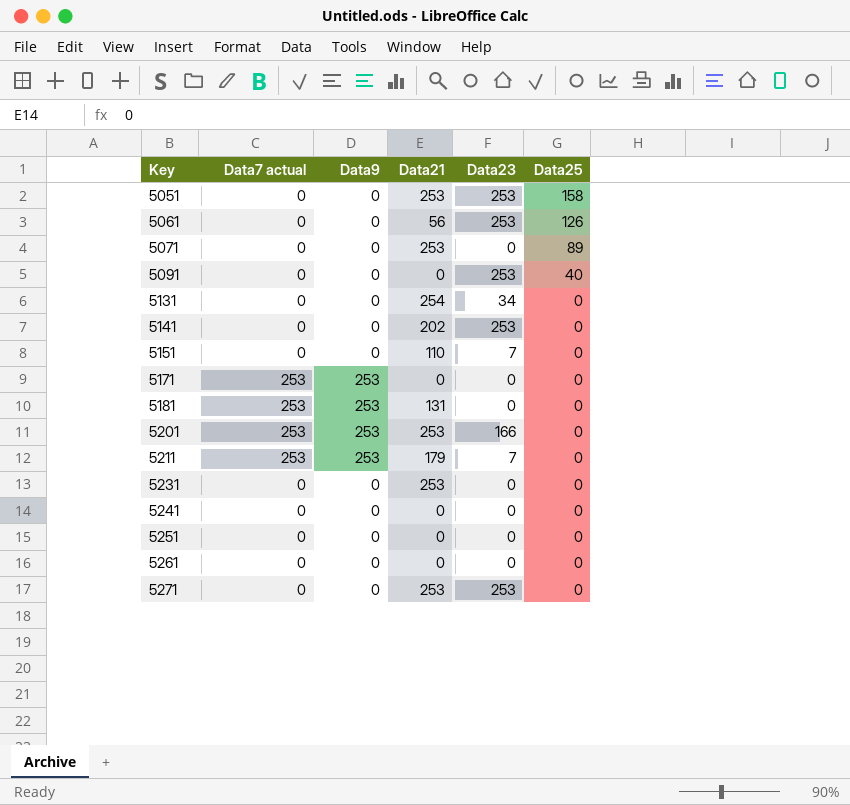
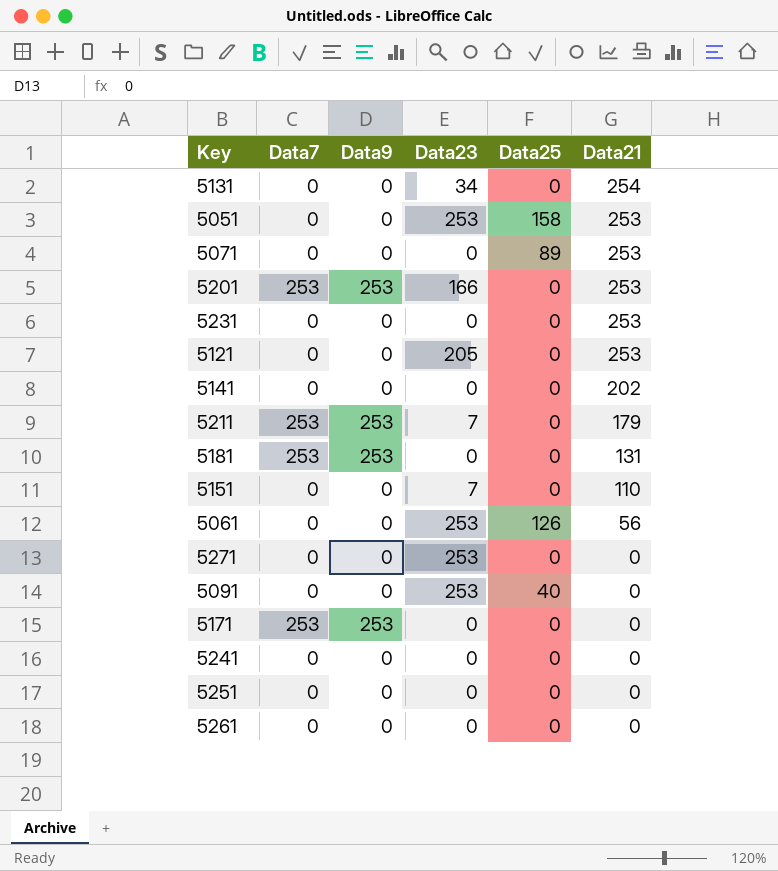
row order: Key ascending -> Data21 descending
column name: Data7 actual -> Data7
column Data21 | position: 4 -> 6
row 5121: none -> 0 | 0 | 205 | 0 | 253
5141 | Data23: 253 -> 0
5271 | Data21: 253 -> 0

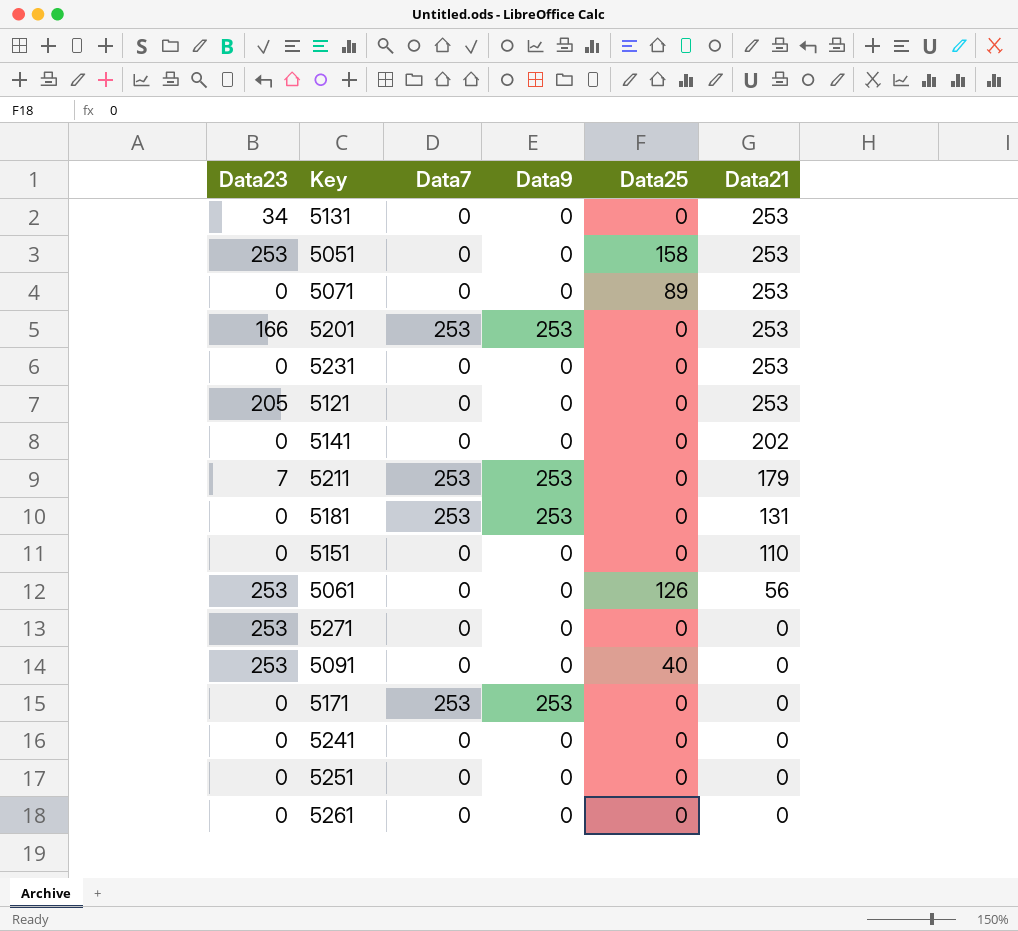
column Data23 | position: 4 -> 1
5131 | Data21: 254 -> 253
5151 | Data23: 7 -> 0

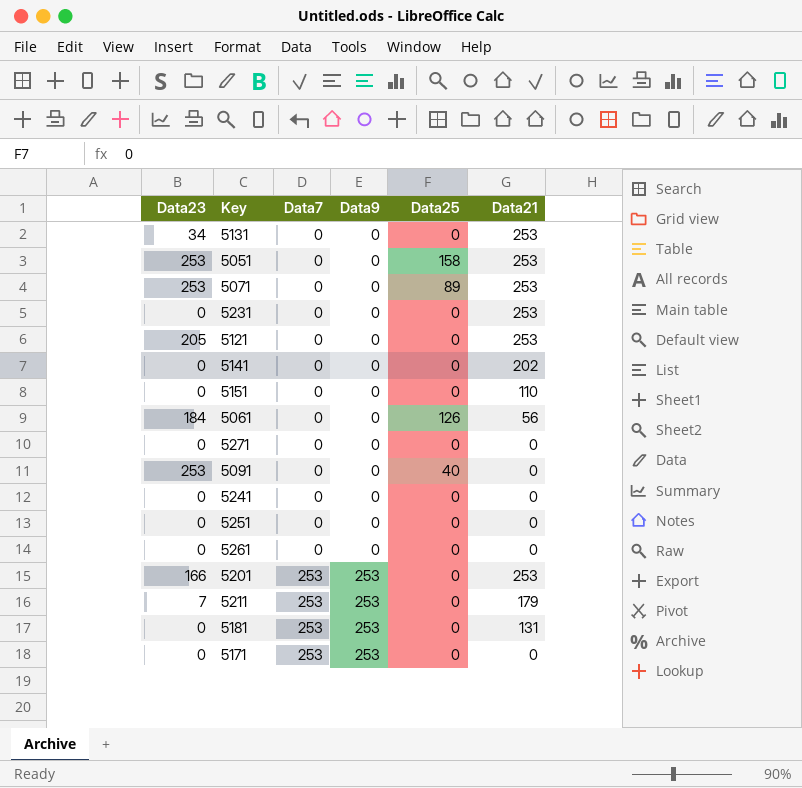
row order: Data21 descending -> Data7 ascending
5071 | Data23: 0 -> 253
5061 | Data23: 253 -> 184
5271 | Data23: 253 -> 0

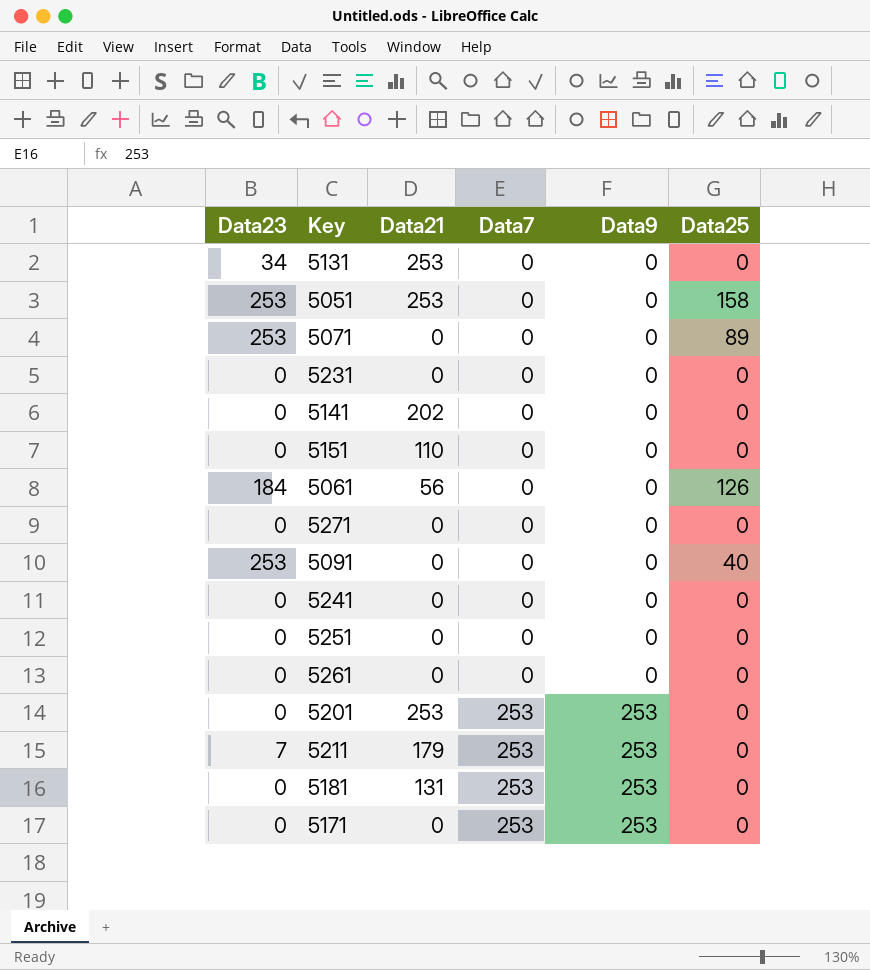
column Data21 | position: 6 -> 3
row 5121: 205 | 0 | 0 | 0 | 253 -> none
5071 | Data21: 253 -> 0
5231 | Data21: 253 -> 0
5201 | Data23: 166 -> 0

